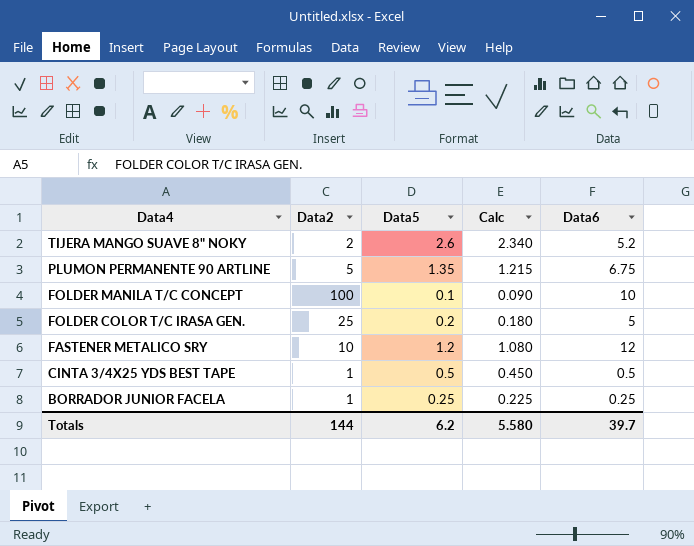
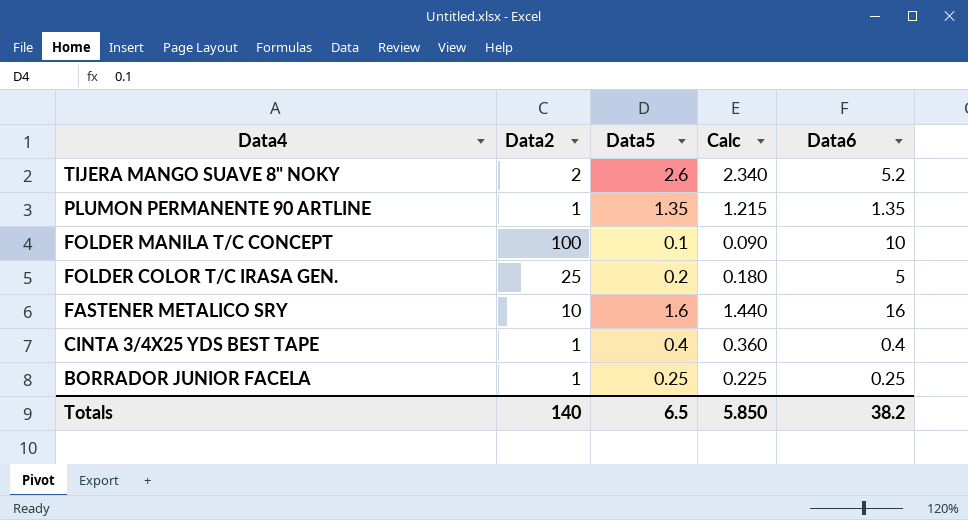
PLUMON PERMANENTE 90 ARTLINE | Data2: 5 -> 1
PLUMON PERMANENTE 90 ARTLINE | Data6: 6.75 -> 1.35
FASTENER METALICO SRY | Data5: 1.2 -> 1.6
FASTENER METALICO SRY | Calc: 1.080 -> 1.440
FASTENER METALICO SRY | Data6: 12 -> 16
CINTA 3/4X25 YDS BEST TAPE | Data5: 0.5 -> 0.4
CINTA 3/4X25 YDS BEST TAPE | Calc: 0.450 -> 0.360
CINTA 3/4X25 YDS BEST TAPE | Data6: 0.5 -> 0.4
Totals | Data2: 144 -> 140
Totals | Data5: 6.2 -> 6.5
Totals | Calc: 5.580 -> 5.850
Totals | Data6: 39.7 -> 38.2

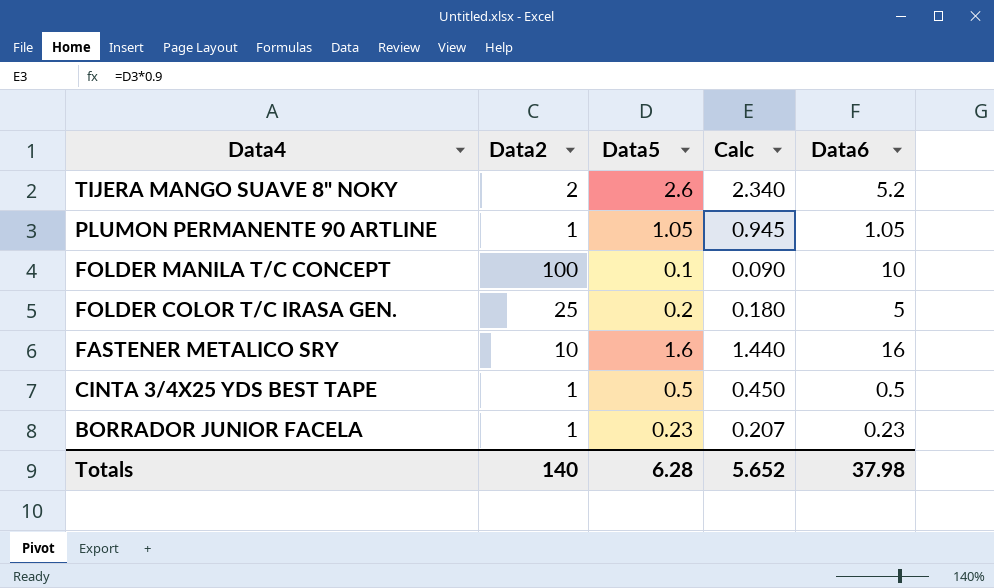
PLUMON PERMANENTE 90 ARTLINE | Data5: 1.35 -> 1.05
PLUMON PERMANENTE 90 ARTLINE | Calc: 1.215 -> 0.945
PLUMON PERMANENTE 90 ARTLINE | Data6: 1.35 -> 1.05
CINTA 3/4X25 YDS BEST TAPE | Data5: 0.4 -> 0.5
CINTA 3/4X25 YDS BEST TAPE | Calc: 0.360 -> 0.450
CINTA 3/4X25 YDS BEST TAPE | Data6: 0.4 -> 0.5
BORRADOR JUNIOR FACELA | Data5: 0.25 -> 0.23
BORRADOR JUNIOR FACELA | Calc: 0.225 -> 0.207
BORRADOR JUNIOR FACELA | Data6: 0.25 -> 0.23
Totals | Data5: 6.5 -> 6.28
Totals | Calc: 5.850 -> 5.652
Totals | Data6: 38.2 -> 37.98

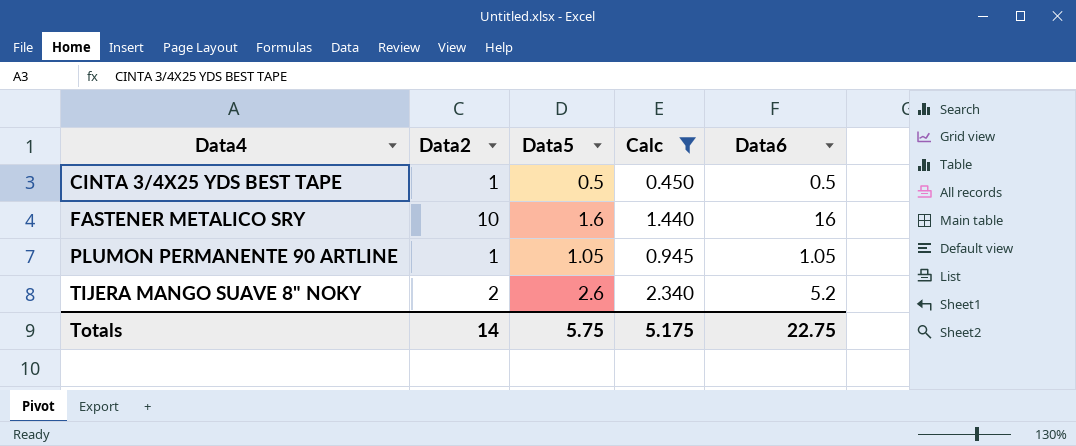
filter: none -> Calc >= 0.450
row order: Data4 descending -> Data4 ascending
Totals | Data2: 140 -> 14
Totals | Data5: 6.28 -> 5.75
Totals | Calc: 5.652 -> 5.175
Totals | Data6: 37.98 -> 22.75

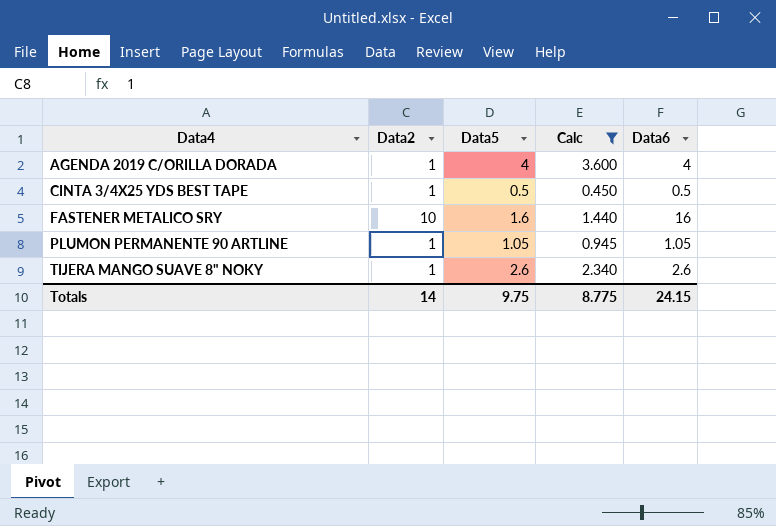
row AGENDA 2019 C/ORILLA DORADA: none -> 1 | 4 | 3.600 | 4
TIJERA MANGO SUAVE 8" NOKY | Data2: 2 -> 1
TIJERA MANGO SUAVE 8" NOKY | Data6: 5.2 -> 2.6
Totals | Data5: 5.75 -> 9.75
Totals | Calc: 5.175 -> 8.775
Totals | Data6: 22.75 -> 24.15

